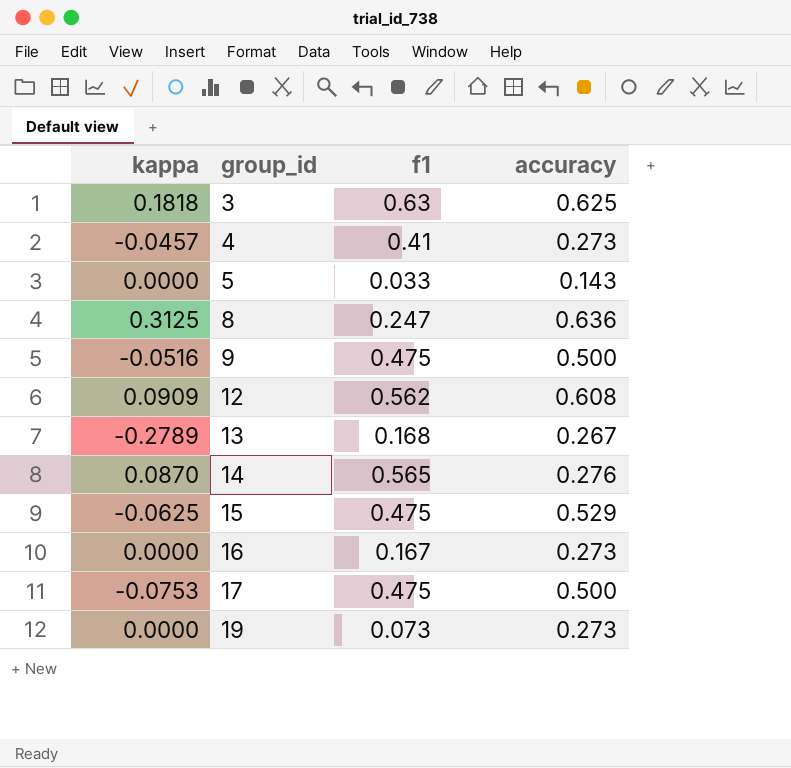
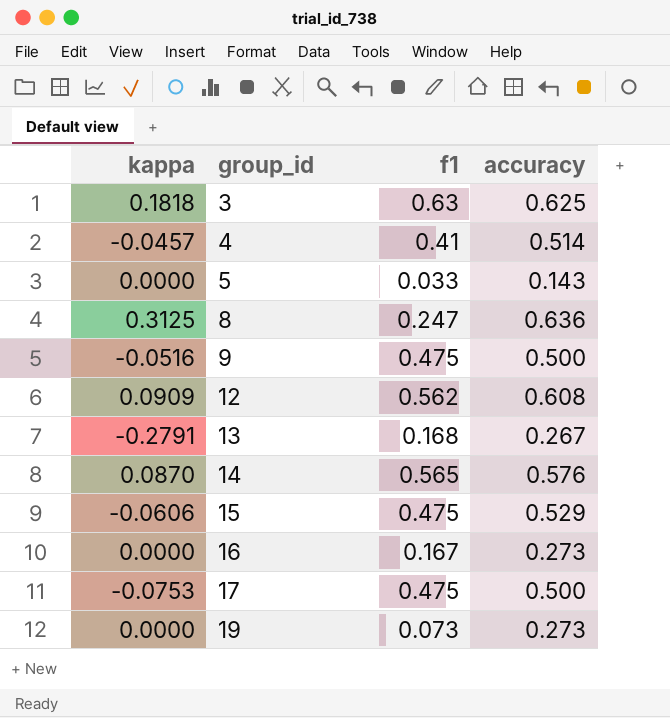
4 | accuracy: 0.273 -> 0.514
13 | kappa: -0.2789 -> -0.2791
14 | accuracy: 0.276 -> 0.576
15 | kappa: -0.0625 -> -0.0606

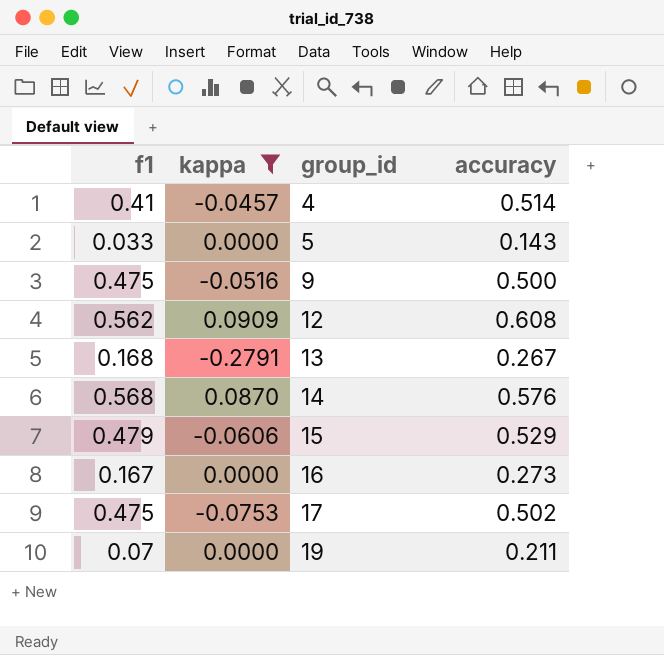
filter: none -> kappa <= 0.0909
column f1 | position: 3 -> 1
14 | f1: 0.565 -> 0.568
15 | f1: 0.475 -> 0.479
17 | accuracy: 0.500 -> 0.502
19 | f1: 0.073 -> 0.07
19 | accuracy: 0.273 -> 0.211

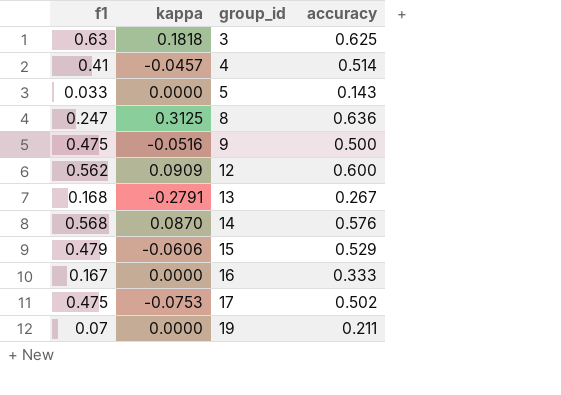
filter: kappa <= 0.0909 -> none
12 | accuracy: 0.608 -> 0.600
16 | accuracy: 0.273 -> 0.333

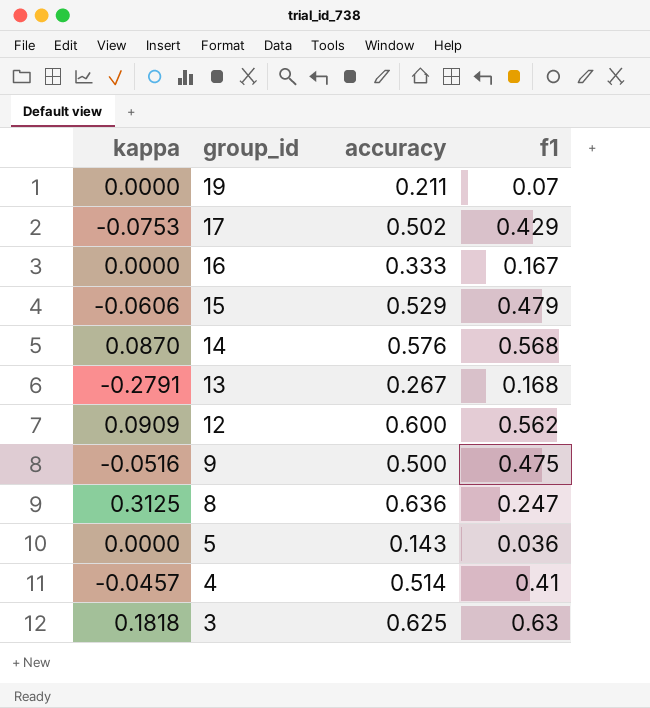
row order: group_id ascending -> group_id descending
column f1 | position: 1 -> 4
17 | f1: 0.475 -> 0.429
5 | f1: 0.033 -> 0.036

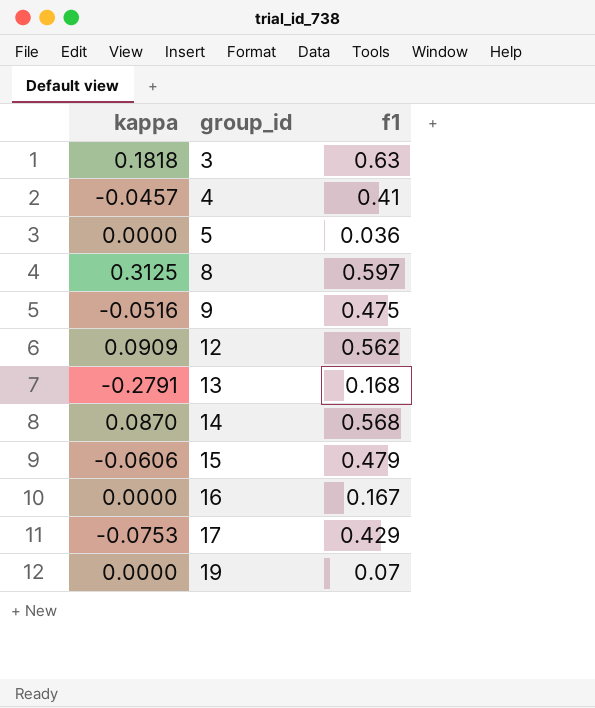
row order: group_id descending -> group_id ascending
column accuracy | position: 3 -> none
8 | f1: 0.247 -> 0.597

